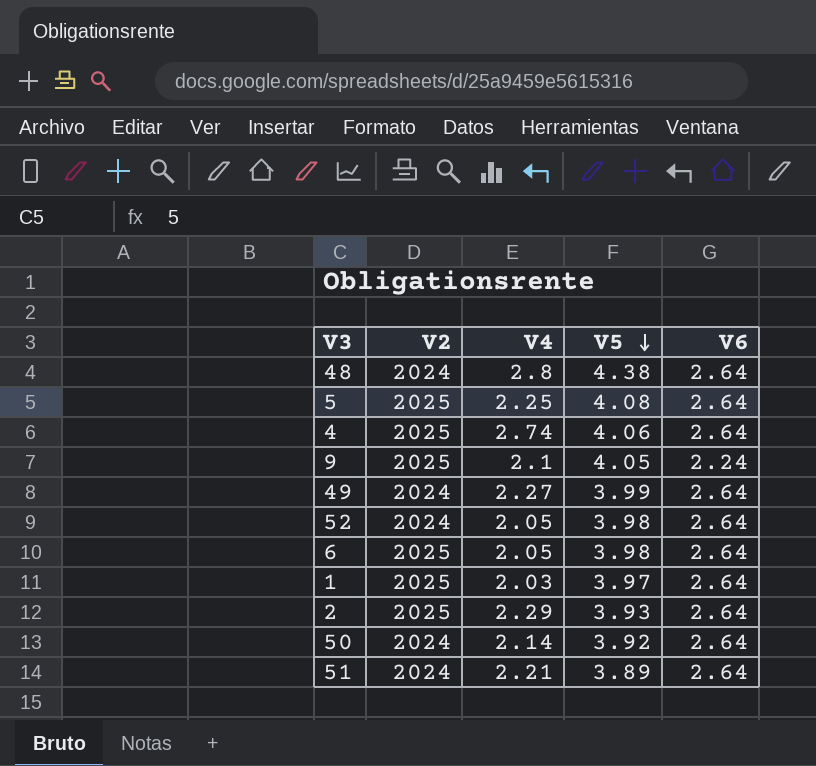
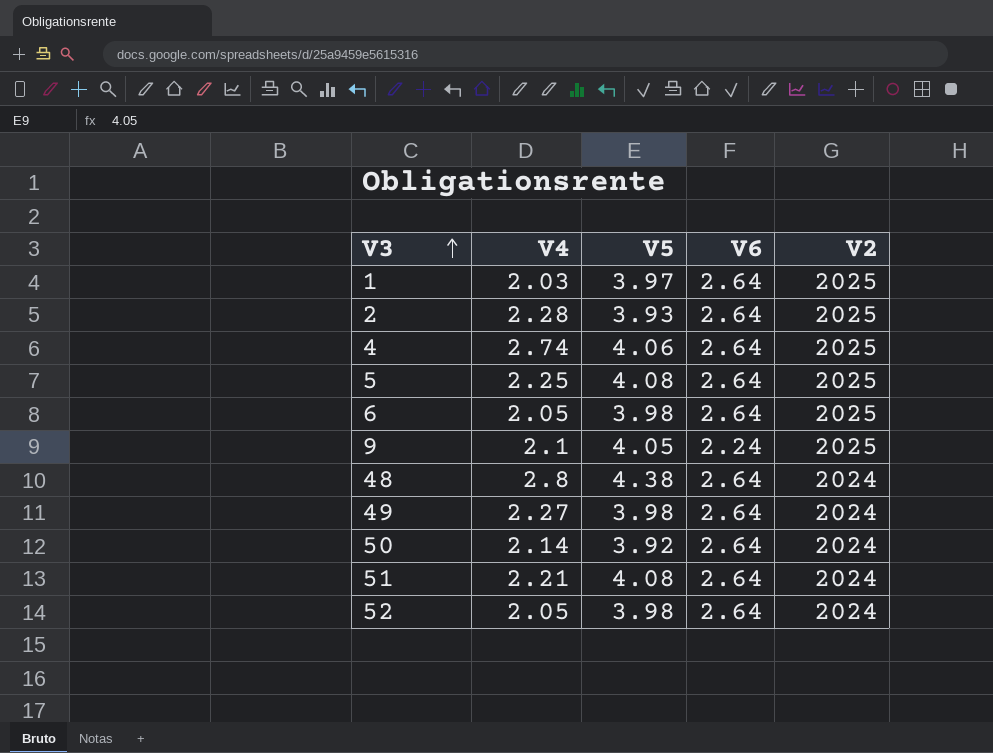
row order: V5 descending -> V3 ascending
column V2 | position: 2 -> 5
2 | V4: 2.29 -> 2.28
49 | V5: 3.99 -> 3.98
51 | V5: 3.89 -> 4.08

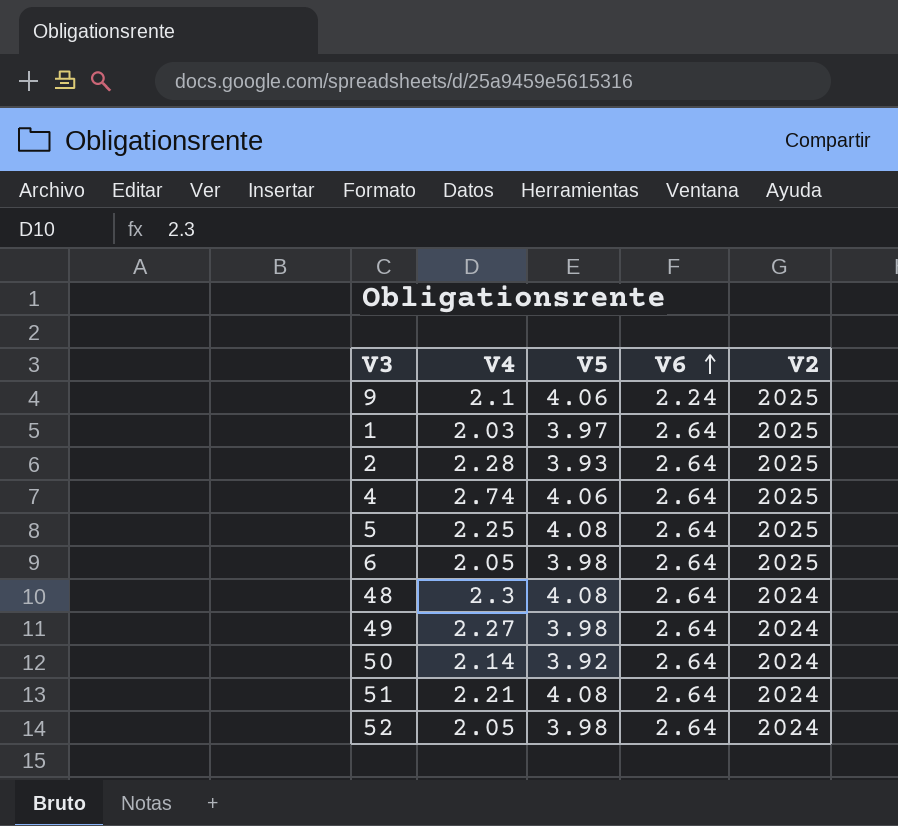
row order: V3 ascending -> V6 ascending
9 | V5: 4.05 -> 4.06
48 | V4: 2.8 -> 2.3
48 | V5: 4.38 -> 4.08

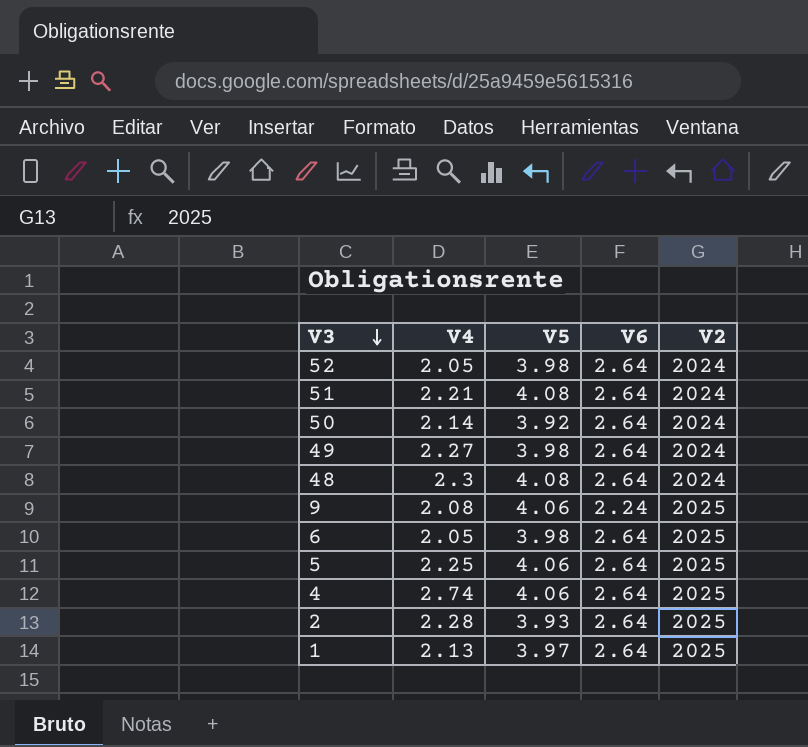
row order: V6 ascending -> V3 descending
9 | V4: 2.1 -> 2.08
5 | V5: 4.08 -> 4.06
1 | V4: 2.03 -> 2.13

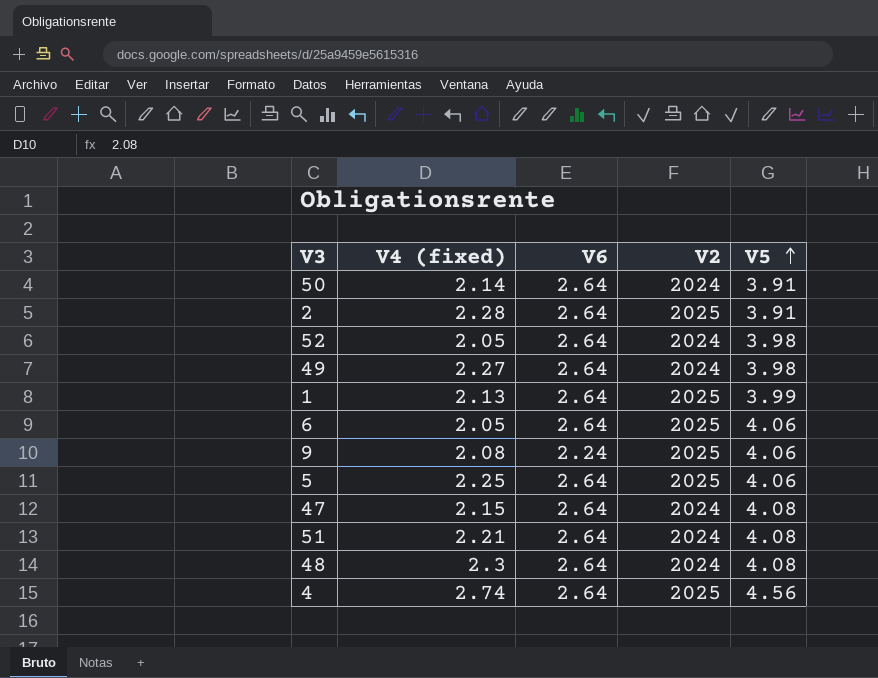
row order: V3 descending -> V5 ascending
column name: V4 -> V4 (fixed)
column V5 | position: 3 -> 5
50 | V5: 3.92 -> 3.91
2 | V5: 3.93 -> 3.91
1 | V5: 3.97 -> 3.99
6 | V5: 3.98 -> 4.06
row 47: none -> 2.15 | 2.64 | 2024 | 4.08
4 | V5: 4.06 -> 4.56

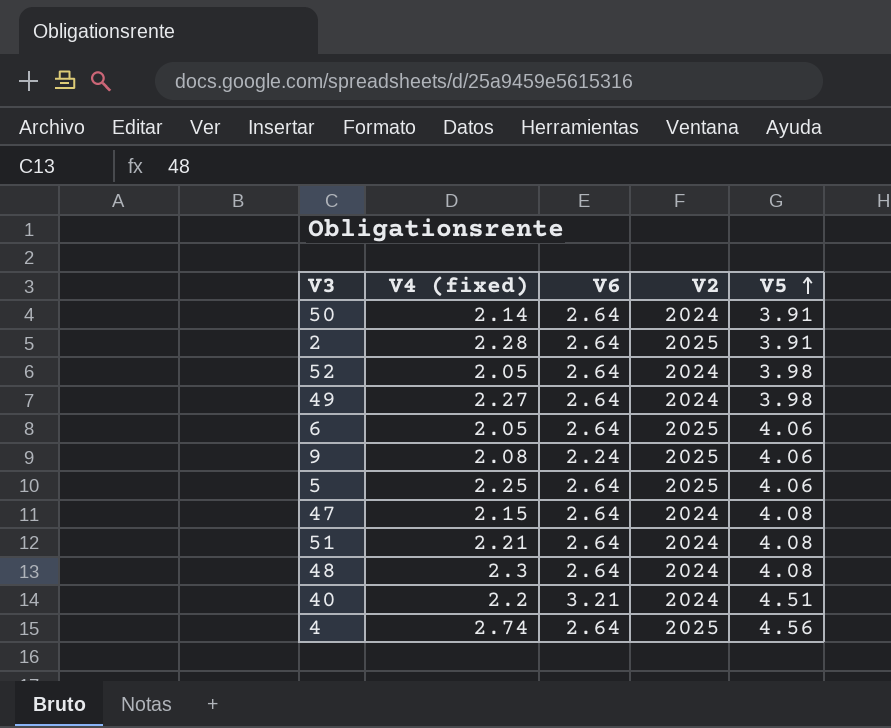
row 1: 2.13 | 2.64 | 2025 | 3.99 -> none
row 40: none -> 2.2 | 3.21 | 2024 | 4.51

